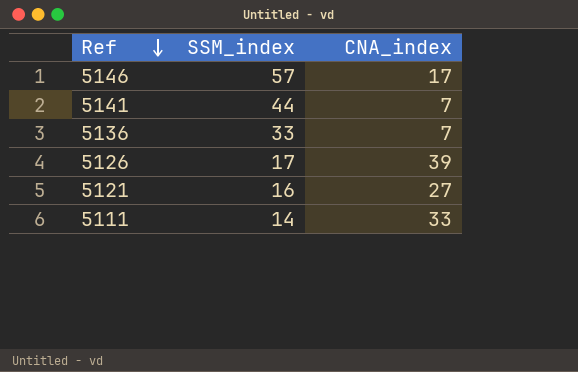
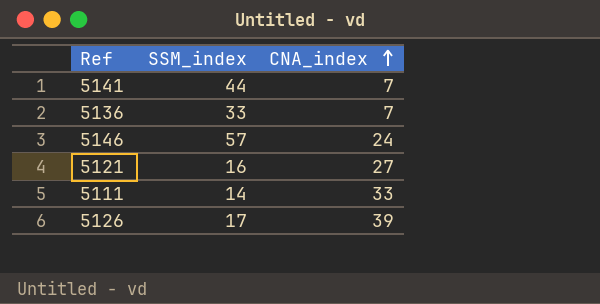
row order: Ref descending -> CNA_index ascending
5146 | CNA_index: 17 -> 24

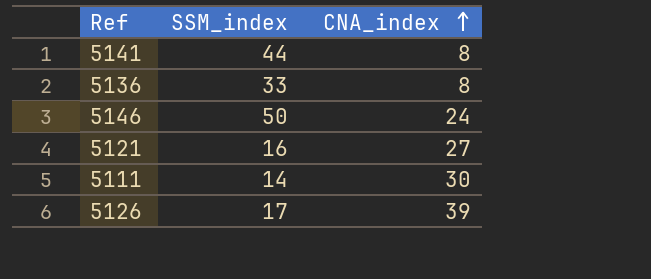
5141 | CNA_index: 7 -> 8
5136 | CNA_index: 7 -> 8
5146 | SSM_index: 57 -> 50
5111 | CNA_index: 33 -> 30

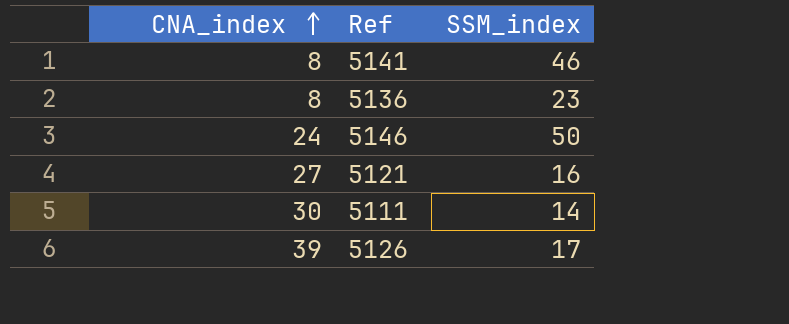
column CNA_index | position: 3 -> 1
5141 | SSM_index: 44 -> 46
5136 | SSM_index: 33 -> 23

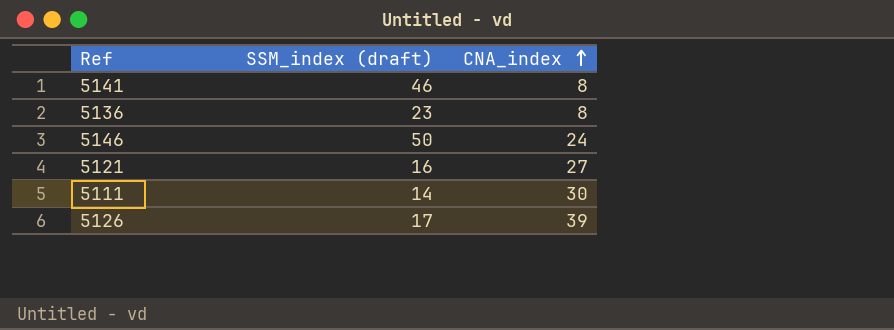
column name: SSM_index -> SSM_index (draft)
column CNA_index | position: 1 -> 3

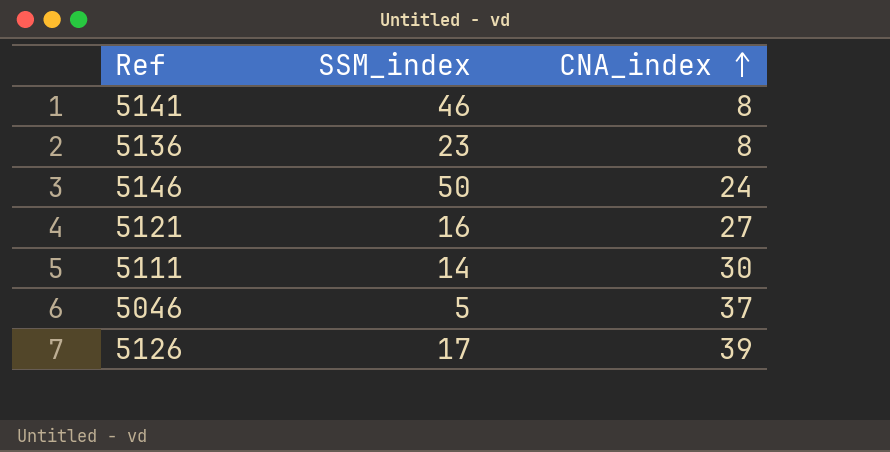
column name: SSM_index (draft) -> SSM_index
row 5046: none -> 5 | 37

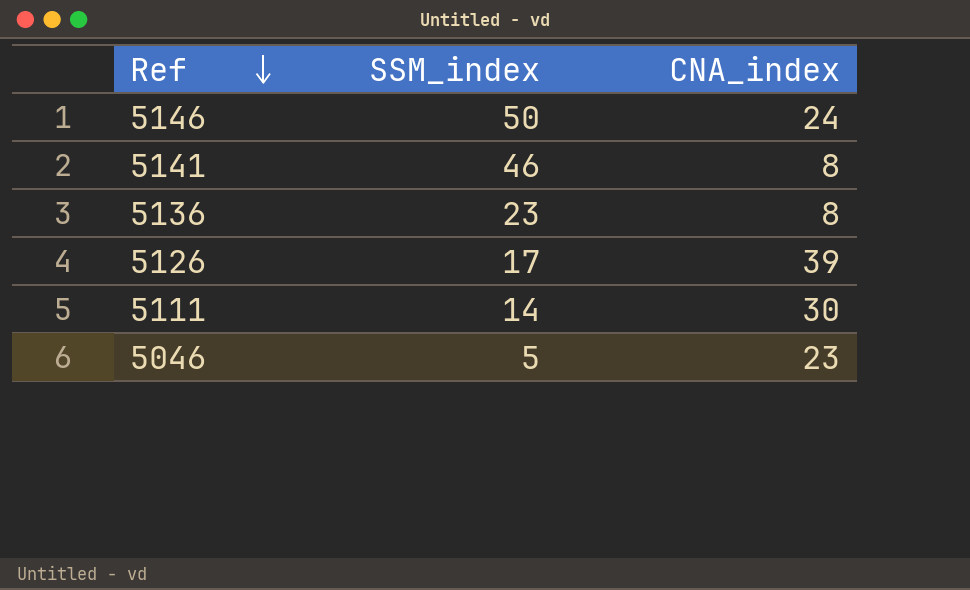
row order: CNA_index ascending -> Ref descending
row 5121: 16 | 27 -> none
5046 | CNA_index: 37 -> 23

